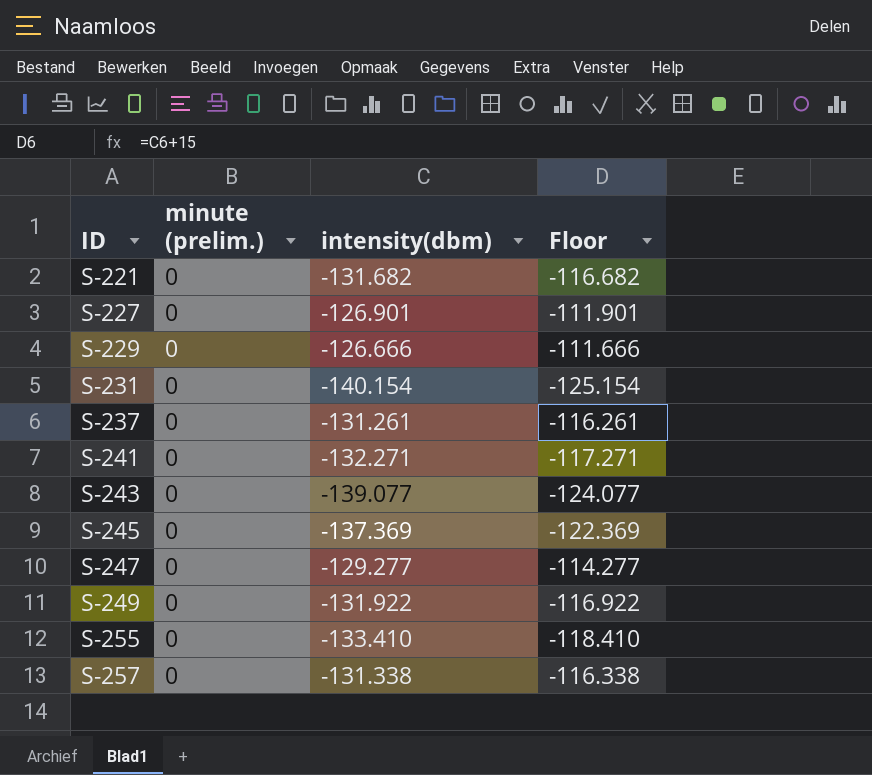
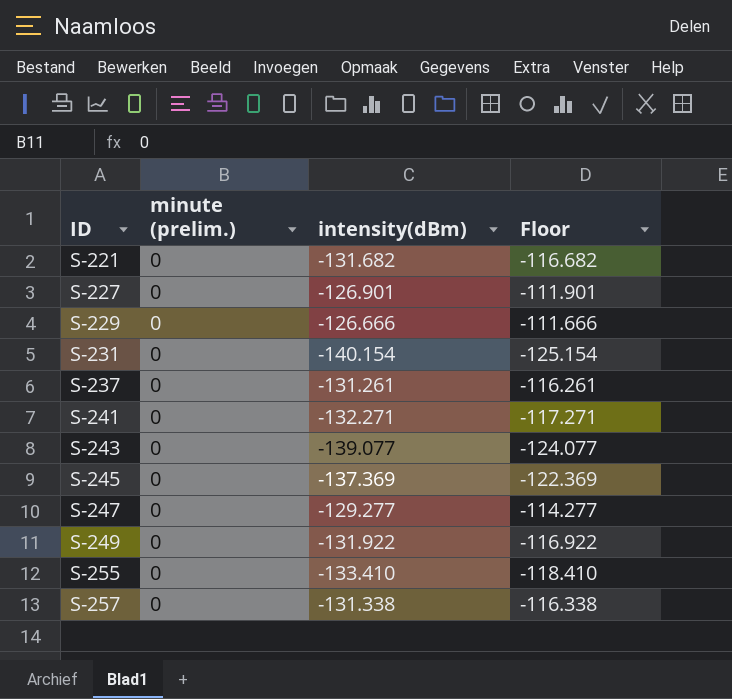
column name: intensity(dbm) -> intensity(dBm)

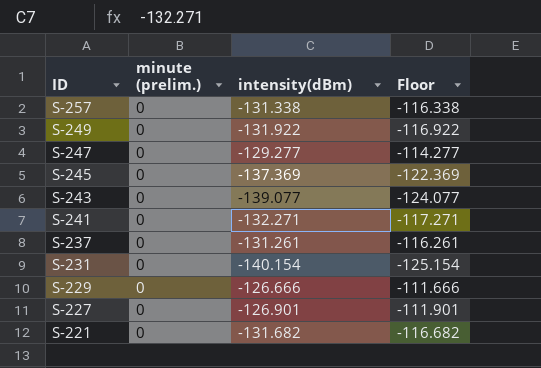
row order: ID ascending -> ID descending
row S-255: 0 | -133.410 | -118.410 -> none

